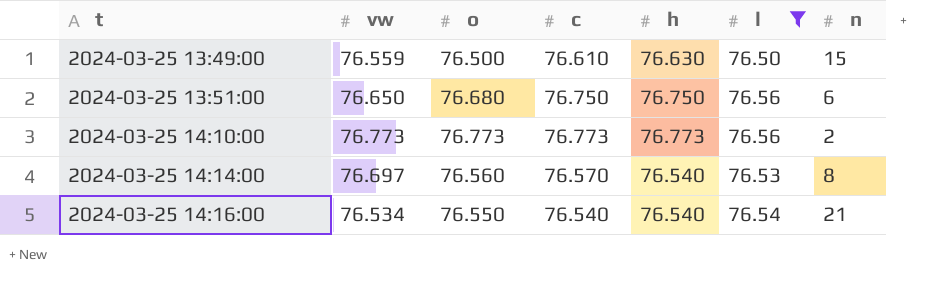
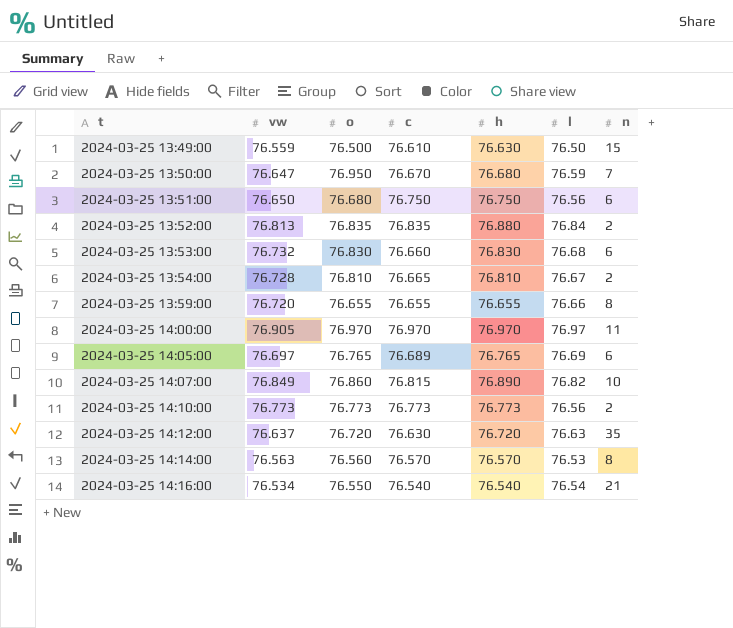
filter: l <= 76.56 -> none
2024-03-25 14:14:00 | vw: 76.697 -> 76.563
2024-03-25 14:14:00 | h: 76.540 -> 76.570

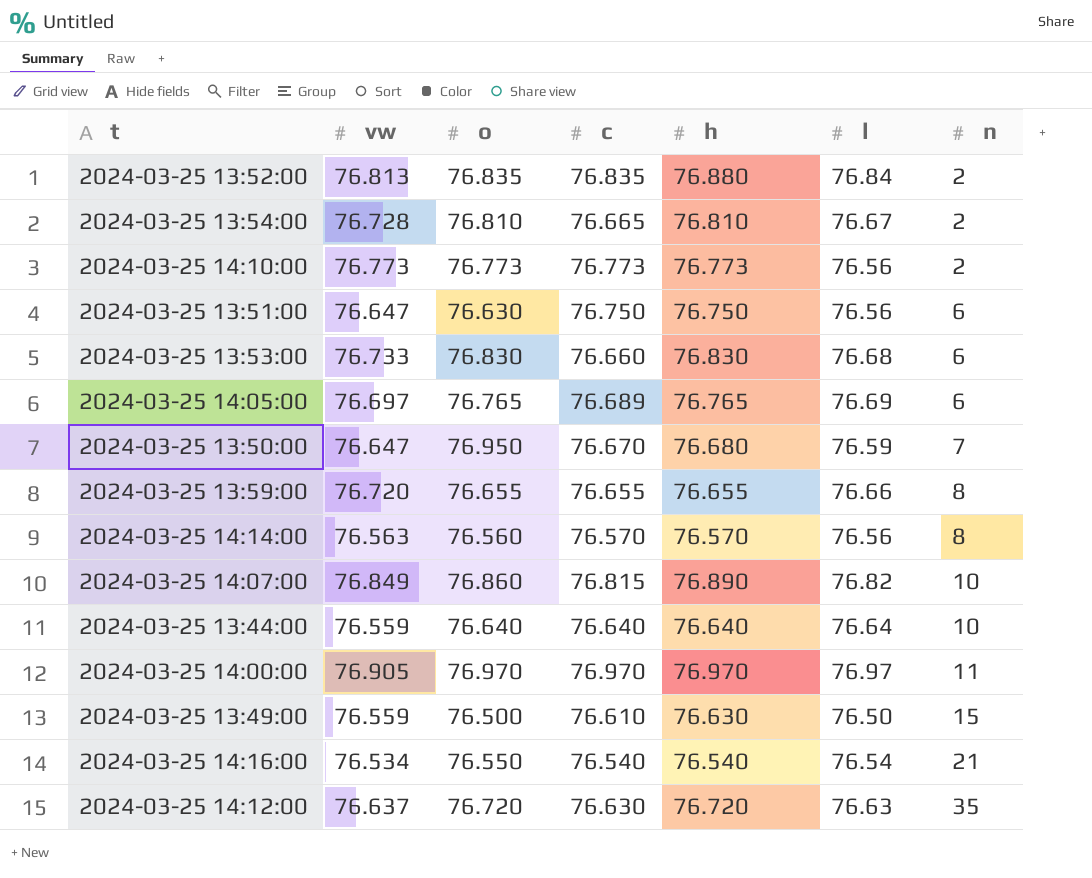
row order: t ascending -> n ascending
2024-03-25 13:51:00 | vw: 76.650 -> 76.647
2024-03-25 13:51:00 | o: 76.680 -> 76.630
2024-03-25 13:53:00 | vw: 76.732 -> 76.733
2024-03-25 14:14:00 | l: 76.53 -> 76.56
row 2024-03-25 13:44:00: none -> 76.559 | 76.640 | 76.640 | 76.640 | 76.64 | 10

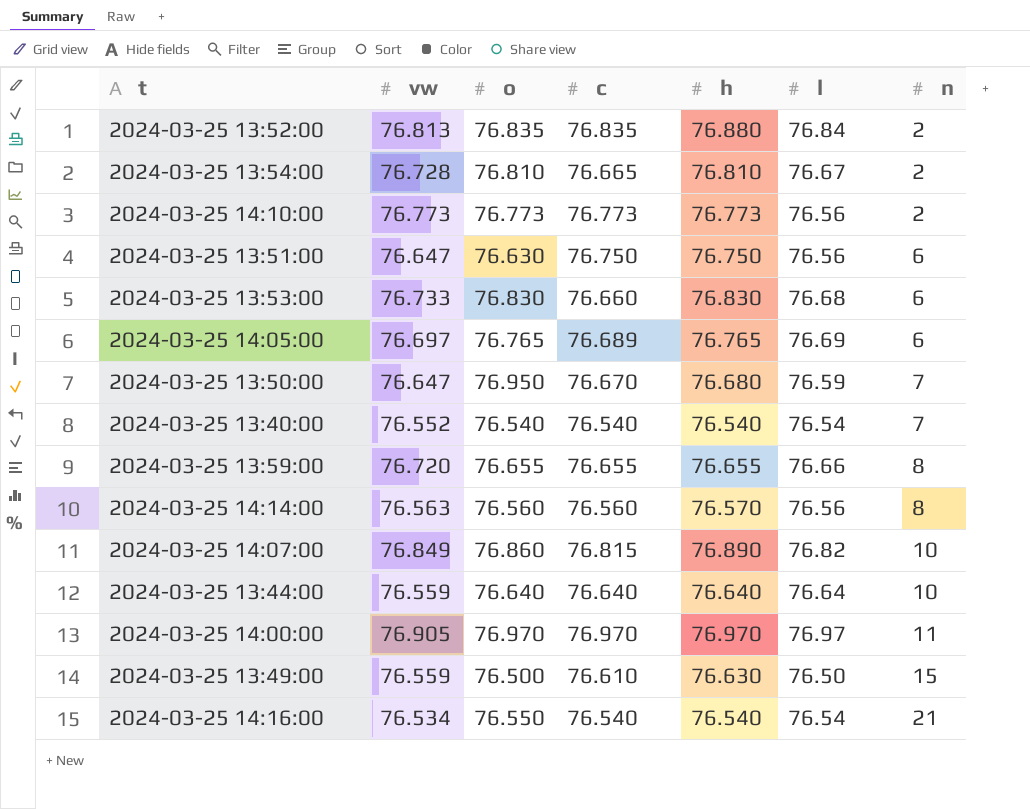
row 2024-03-25 14:12:00: 76.637 | 76.720 | 76.630 | 76.720 | 76.63 | 35 -> none
row 2024-03-25 13:40:00: none -> 76.552 | 76.540 | 76.540 | 76.540 | 76.54 | 7
2024-03-25 14:14:00 | c: 76.570 -> 76.560

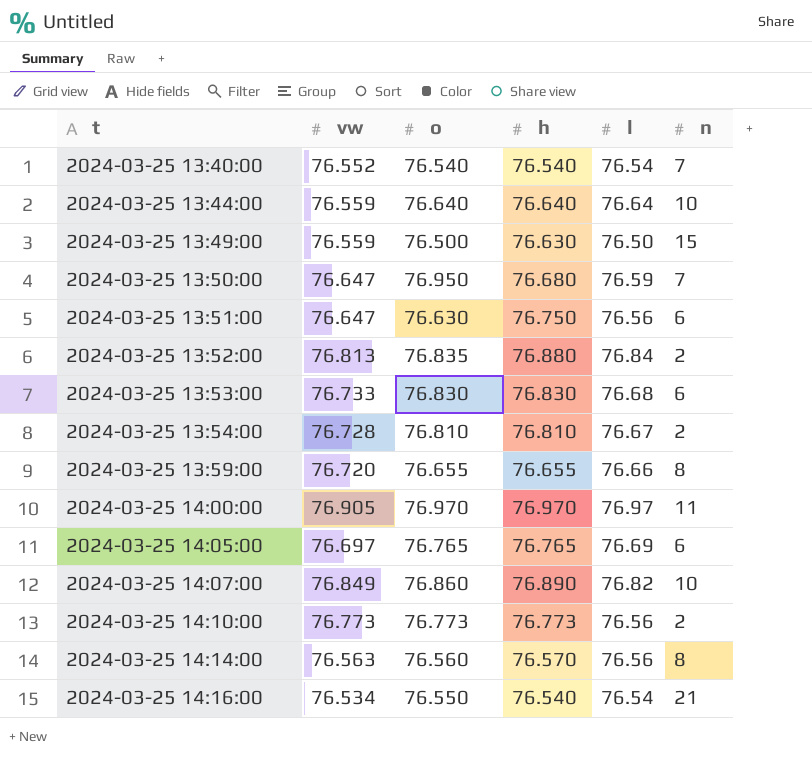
row order: n ascending -> t ascending
column c | position: 4 -> none

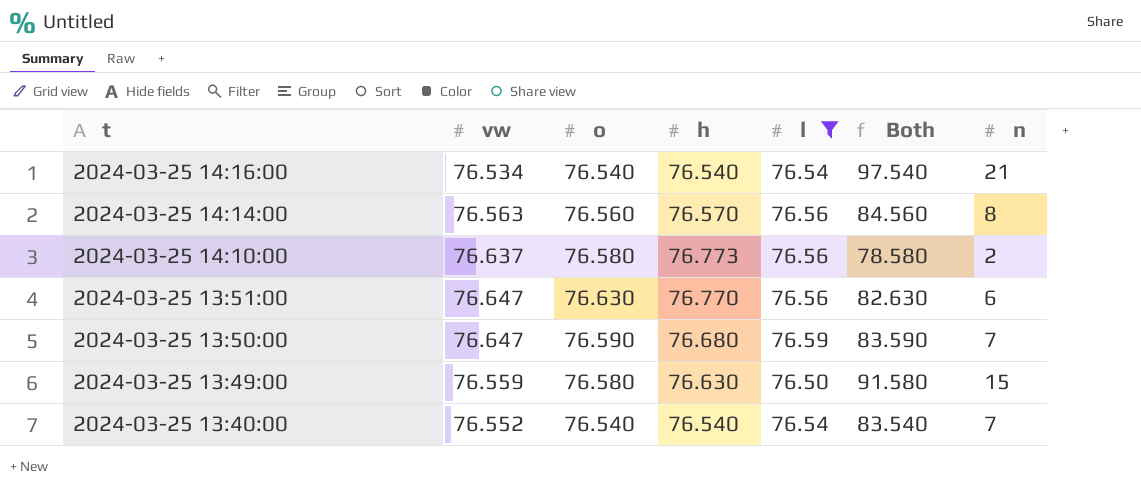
filter: none -> l <= 76.59
row order: t ascending -> t descending
column Both | formula: none -> [o] + [n]
2024-03-25 14:16:00 | o: 76.550 -> 76.540
2024-03-25 14:10:00 | vw: 76.773 -> 76.637
2024-03-25 14:10:00 | o: 76.773 -> 76.580
2024-03-25 13:51:00 | h: 76.750 -> 76.770
2024-03-25 13:50:00 | o: 76.950 -> 76.590
2024-03-25 13:49:00 | o: 76.500 -> 76.580

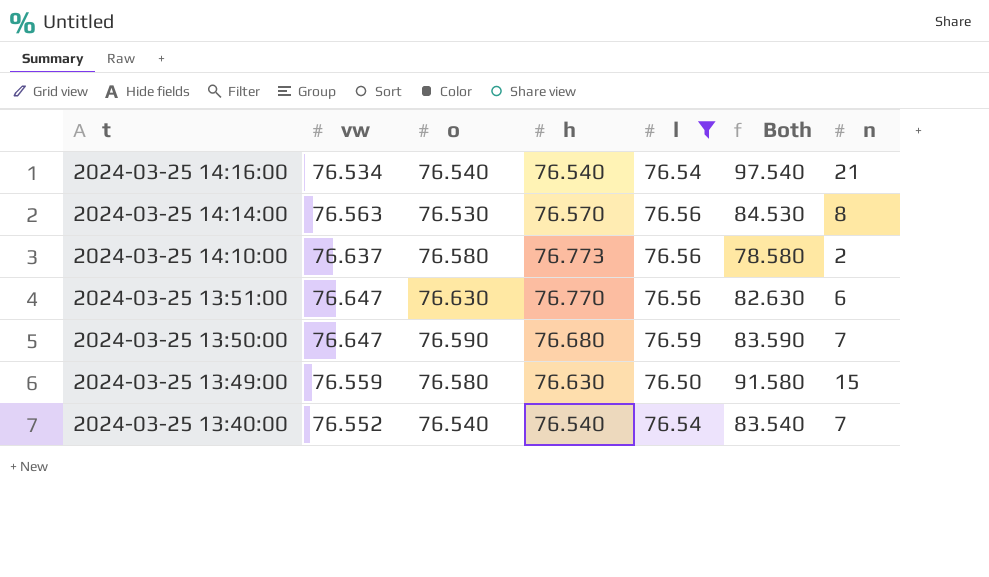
2024-03-25 14:14:00 | o: 76.560 -> 76.530
2024-03-25 14:14:00 | Both: 84.560 -> 84.530

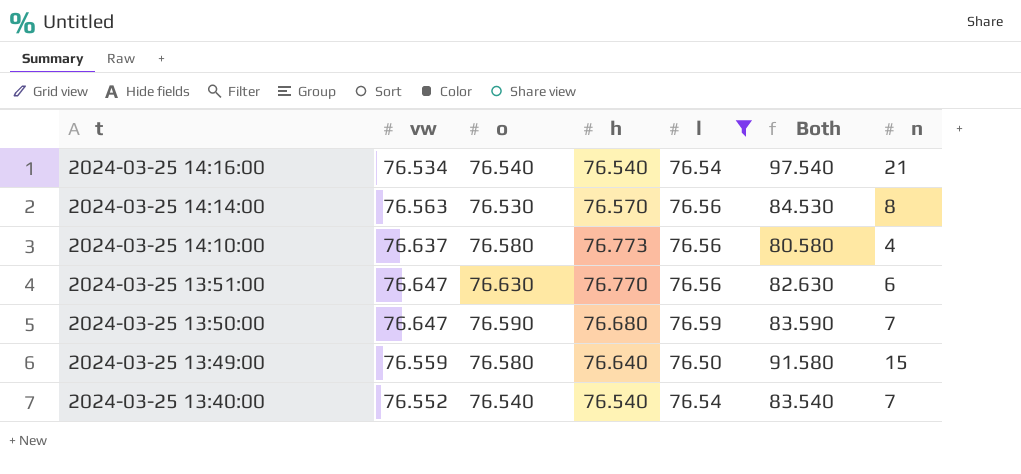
2024-03-25 14:10:00 | Both: 78.580 -> 80.580
2024-03-25 14:10:00 | n: 2 -> 4
2024-03-25 13:49:00 | h: 76.630 -> 76.640

